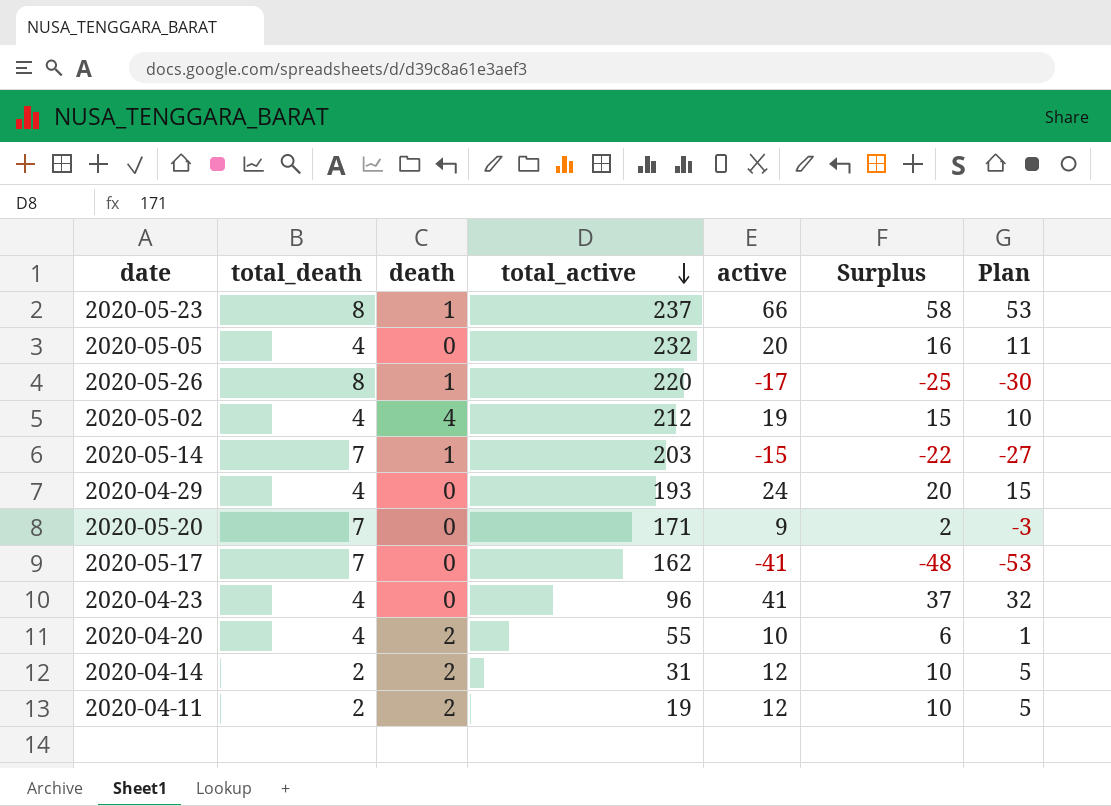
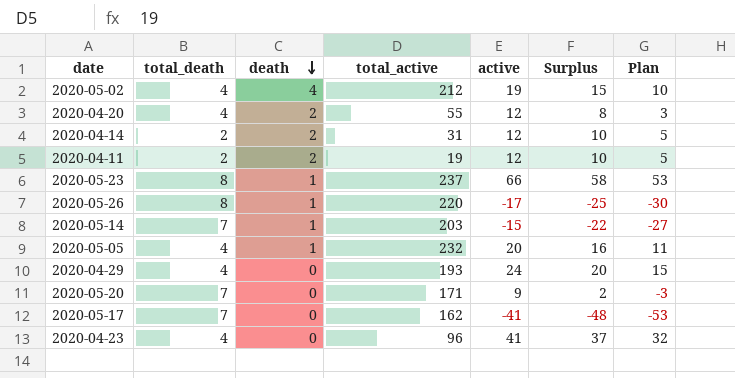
row order: total_active descending -> death descending
2020-04-20 | active: 10 -> 12
2020-04-20 | Surplus: 6 -> 8
2020-04-20 | Plan: 1 -> 3
2020-05-05 | death: 0 -> 1

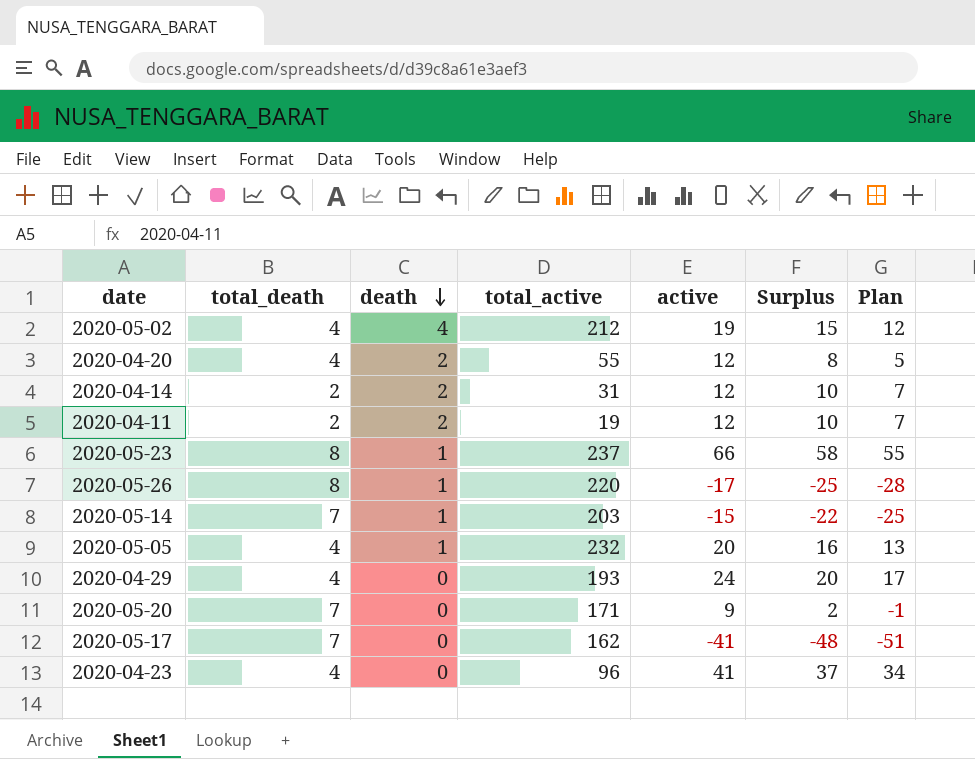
column Plan | formula: [Surplus] - 5 -> [Surplus] - 3

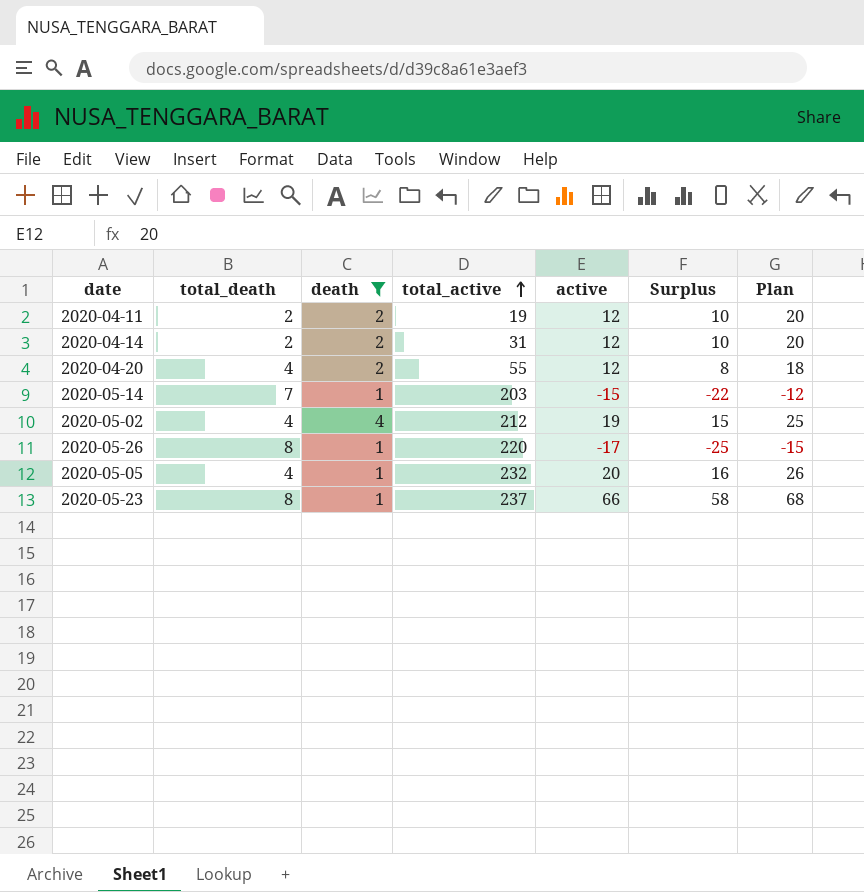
filter: none -> death != 0
row order: death descending -> total_active ascending
column Plan | formula: [Surplus] - 3 -> [Surplus] + 10

